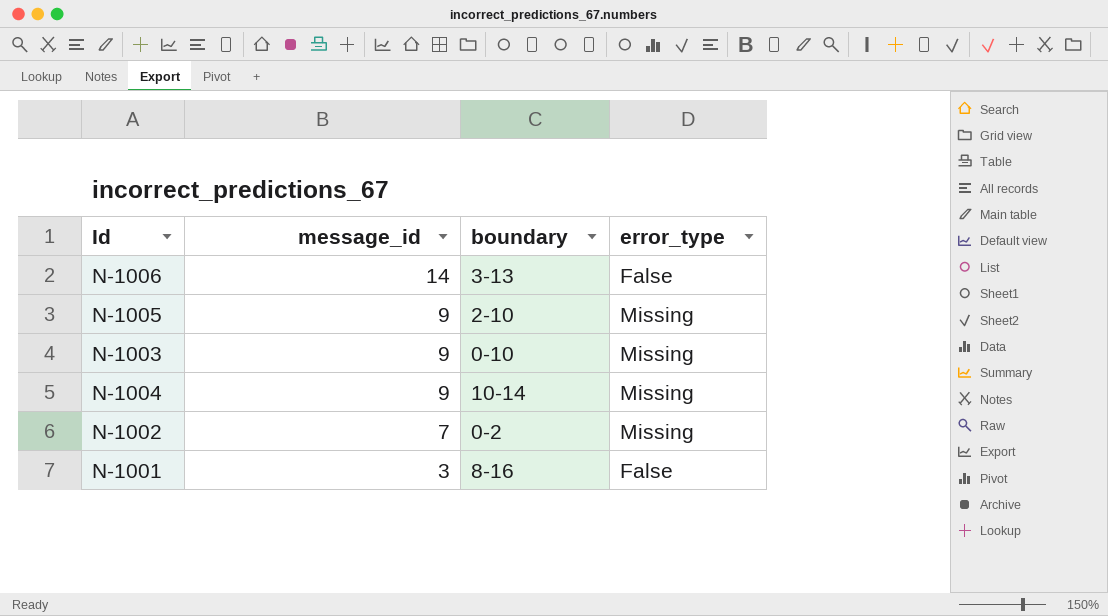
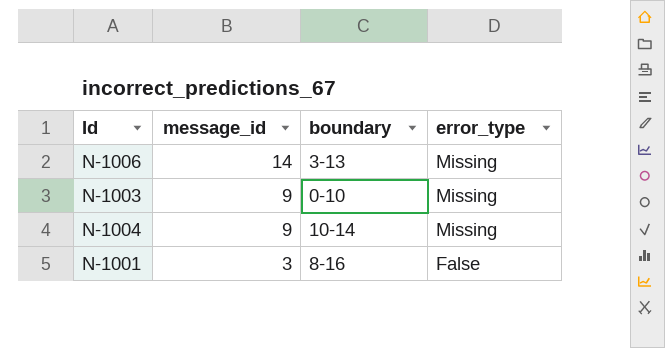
row N-1005: 9 | 2-10 | Missing -> none
row N-1002: 7 | 0-2 | Missing -> none
N-1006 | error_type: False -> Missing

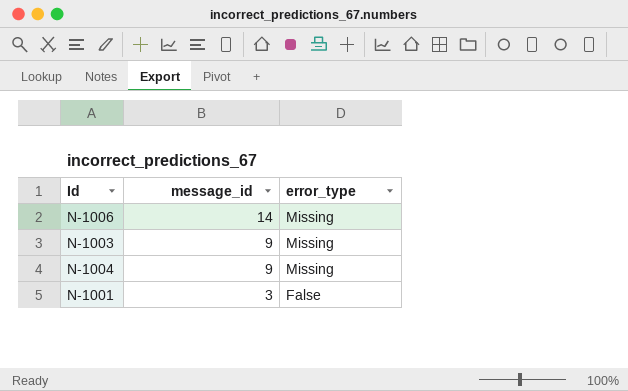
column boundary | position: 3 -> none

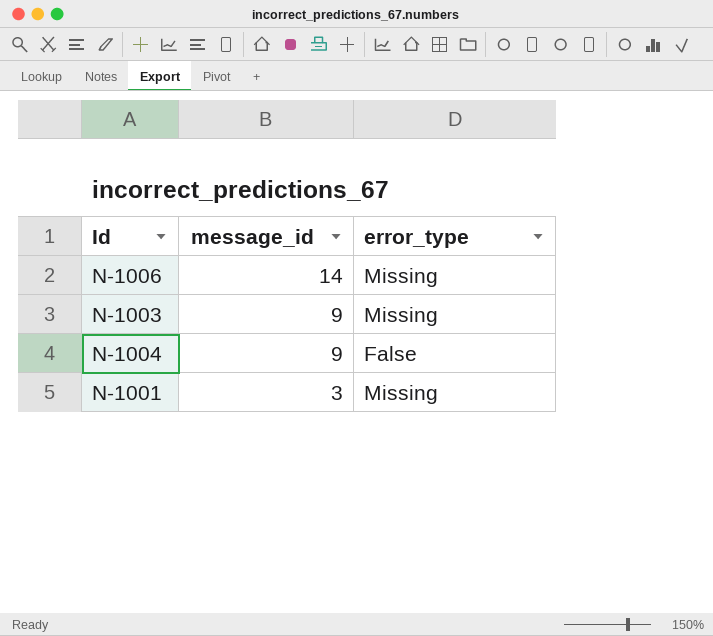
N-1004 | error_type: Missing -> False
N-1001 | error_type: False -> Missing

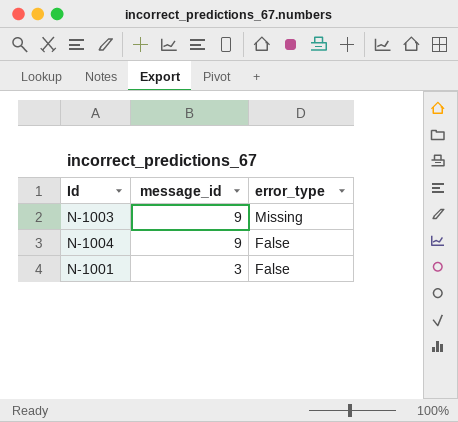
row N-1006: 14 | Missing -> none
N-1001 | error_type: Missing -> False

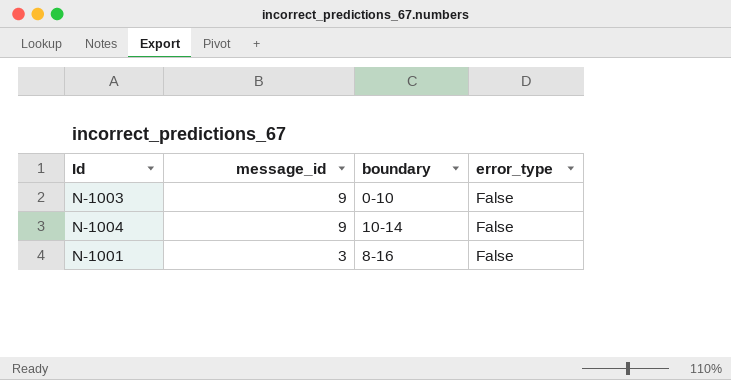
column boundary | position: none -> 3
N-1003 | error_type: Missing -> False

